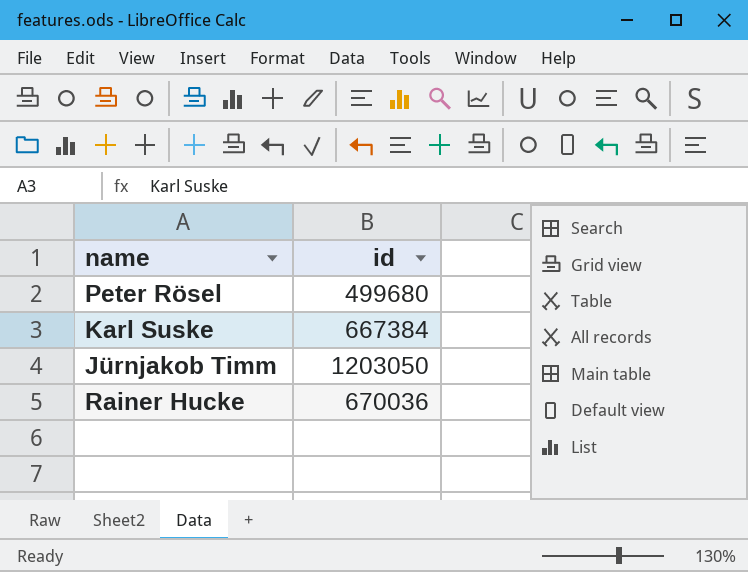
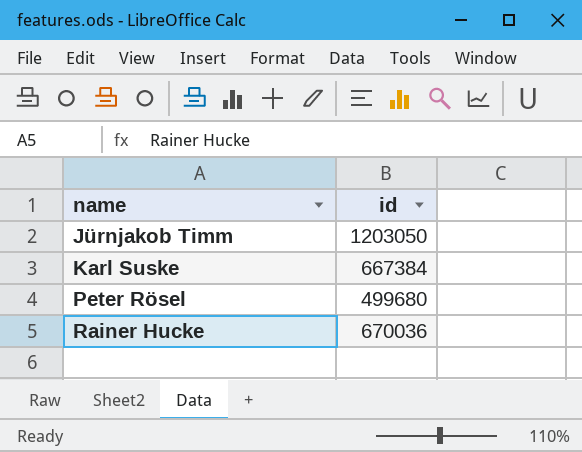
row order: none -> name ascending

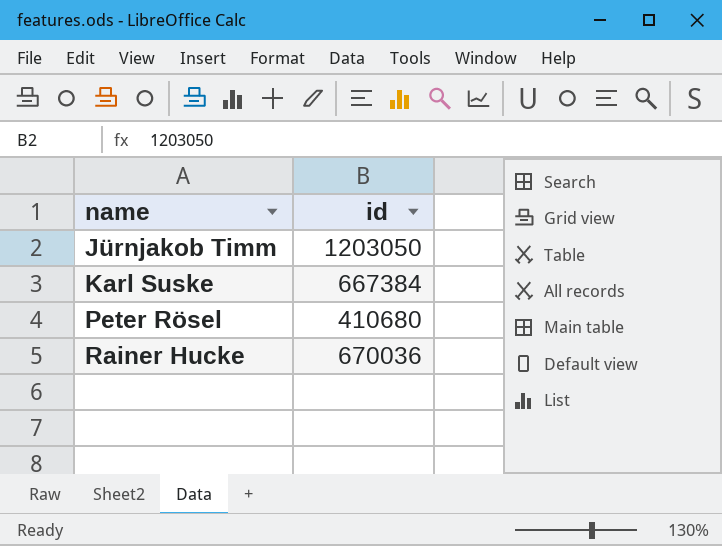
Peter Rösel | id: 499680 -> 410680

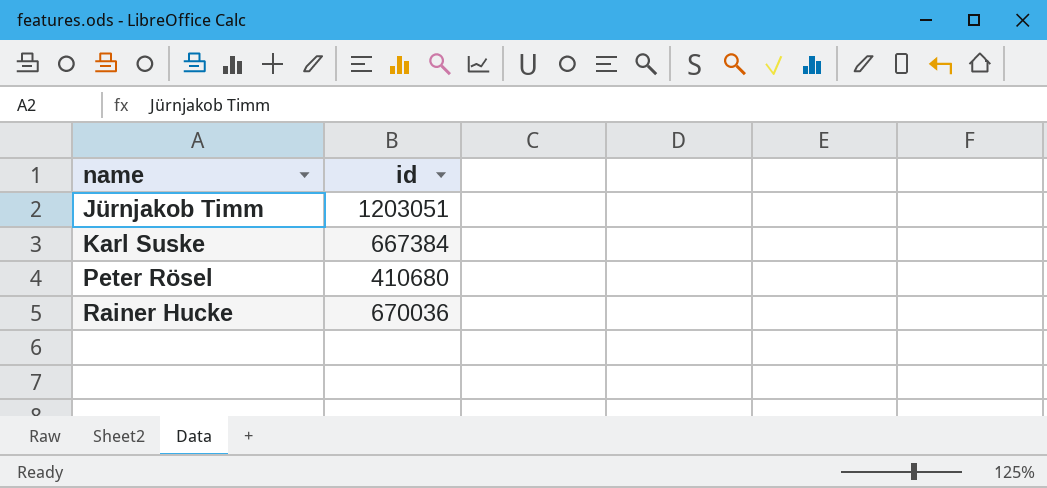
Jürnjakob Timm | id: 1203050 -> 1203051

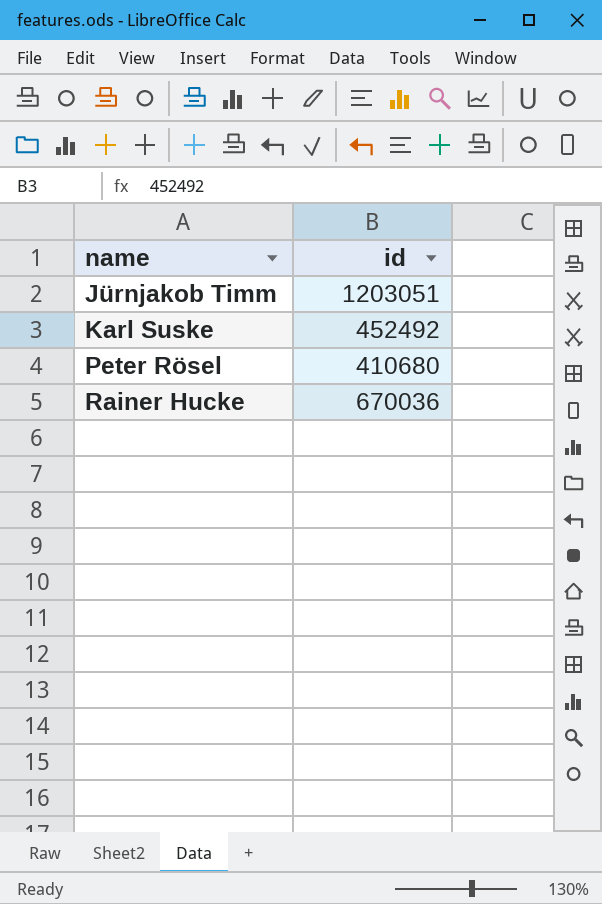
Karl Suske | id: 667384 -> 452492

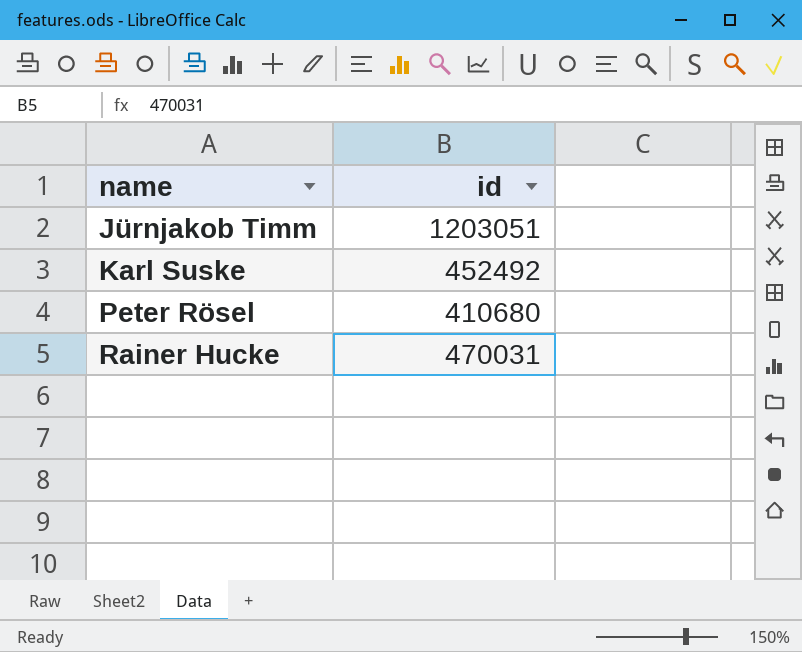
Rainer Hucke | id: 670036 -> 470031

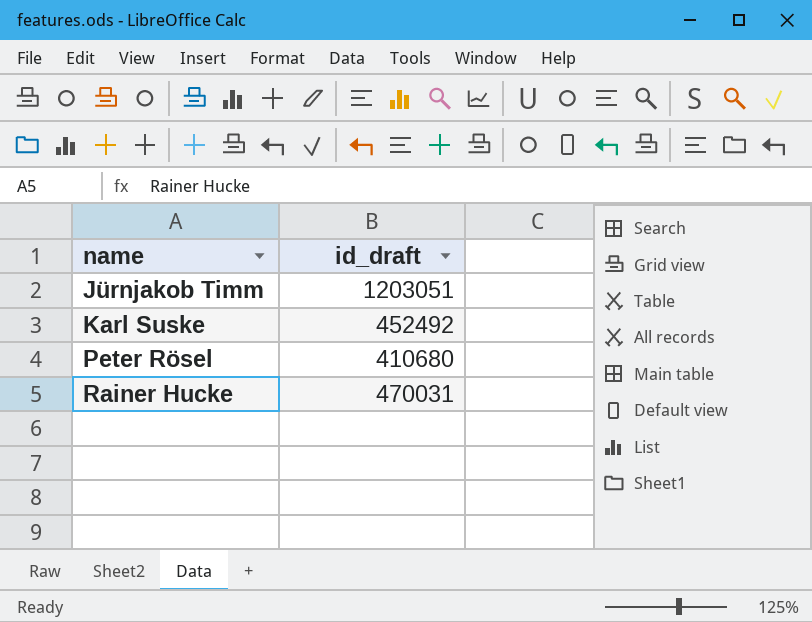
column name: id -> id_draft

